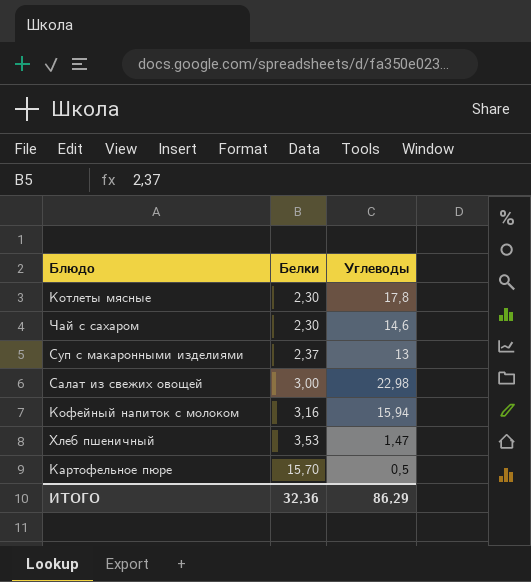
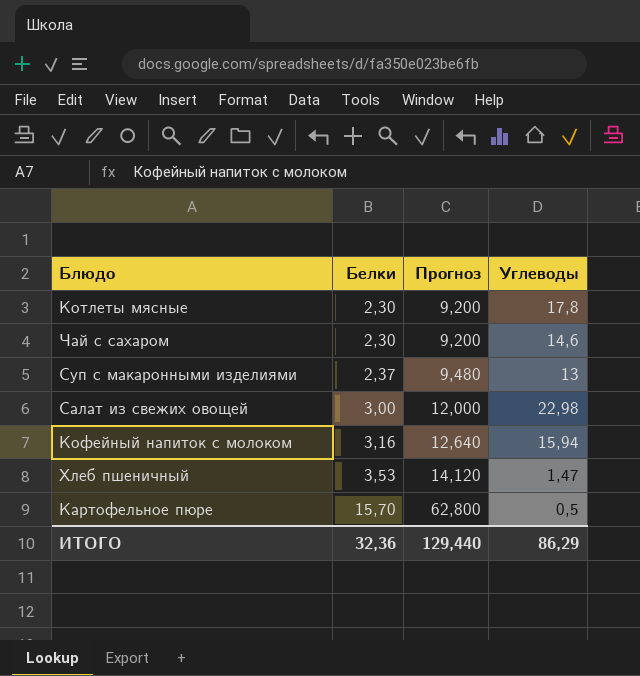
column Прогноз | formula: none -> [Белки] * 4

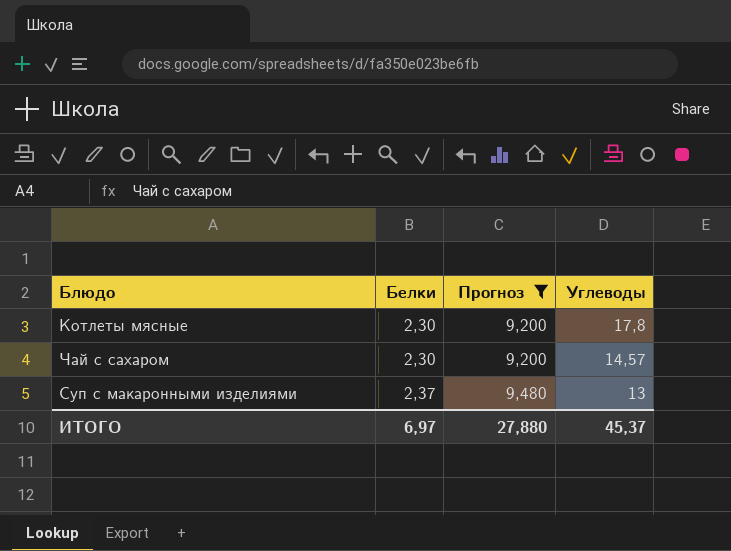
filter: none -> Прогноз <= 9,480
Чай с сахаром | Углеводы: 14,6 -> 14,57
ИТОГО | Белки: 32,36 -> 6,97
ИТОГО | Прогноз: 129,440 -> 27,880
ИТОГО | Углеводы: 86,29 -> 45,37

